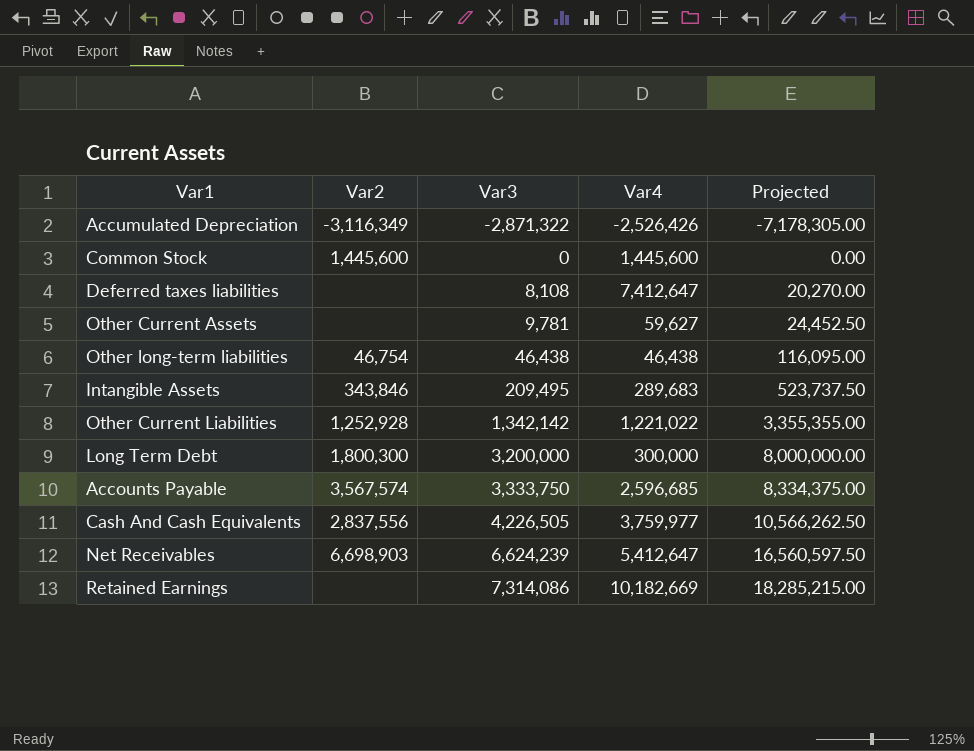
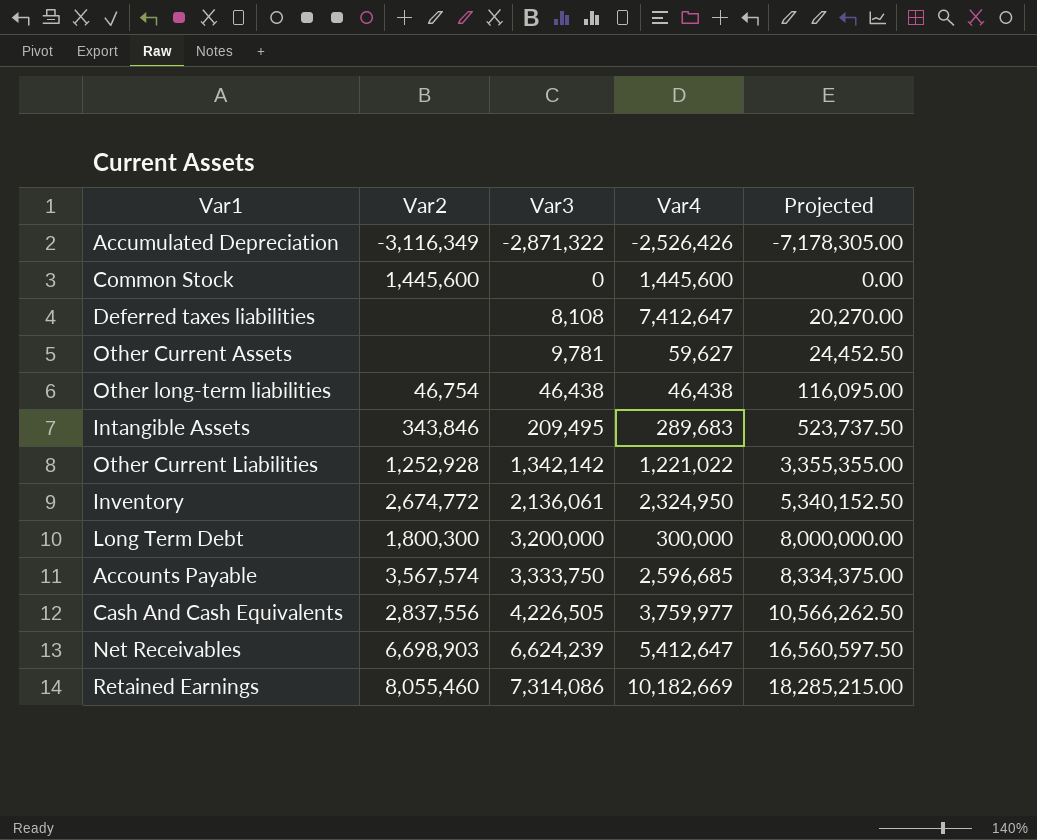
row Inventory: none -> 2,674,772 | 2,136,061 | 2,324,950 | 5,340,152.50
Retained Earnings | Var2: none -> 8,055,460

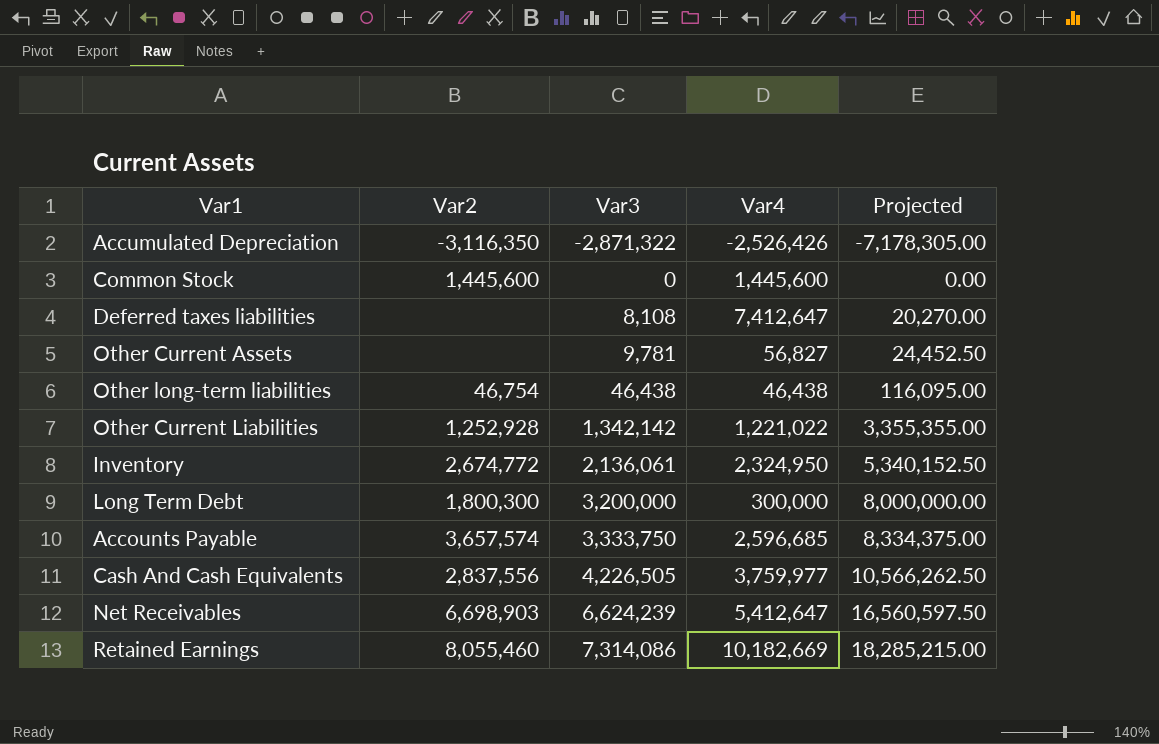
row Intangible Assets: 343,846 | 209,495 | 289,683 | 523,737.50 -> none
Accumulated Depreciation | Var2: -3,116,349 -> -3,116,350
Other Current Assets | Var4: 59,627 -> 56,827
Accounts Payable | Var2: 3,567,574 -> 3,657,574

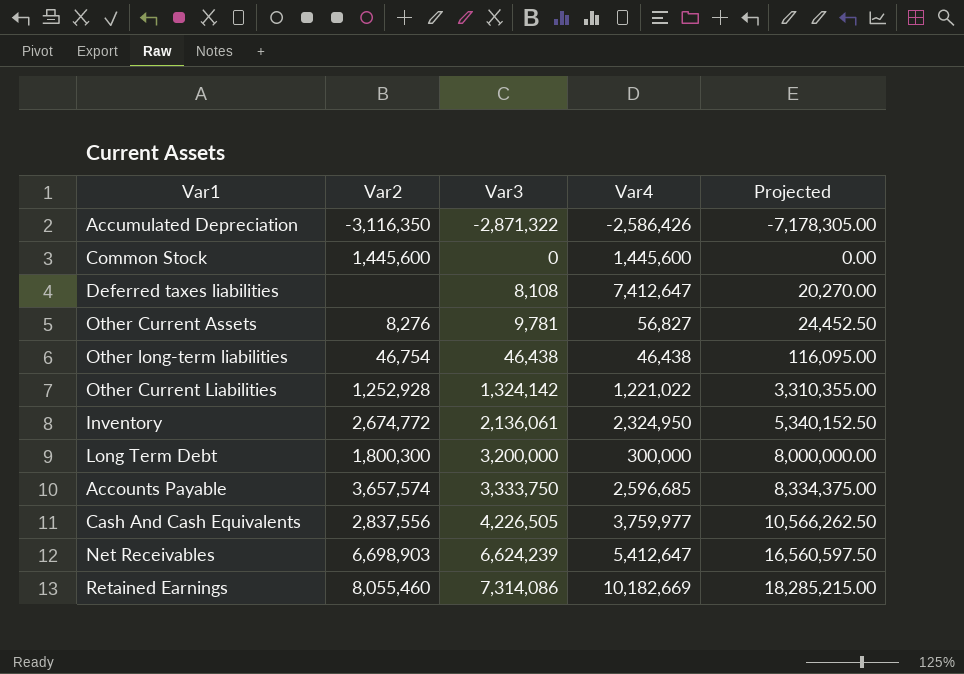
Accumulated Depreciation | Var4: -2,526,426 -> -2,586,426
Other Current Assets | Var2: none -> 8,276
Other Current Liabilities | Var3: 1,342,142 -> 1,324,142
Other Current Liabilities | Projected: 3,355,355.00 -> 3,310,355.00

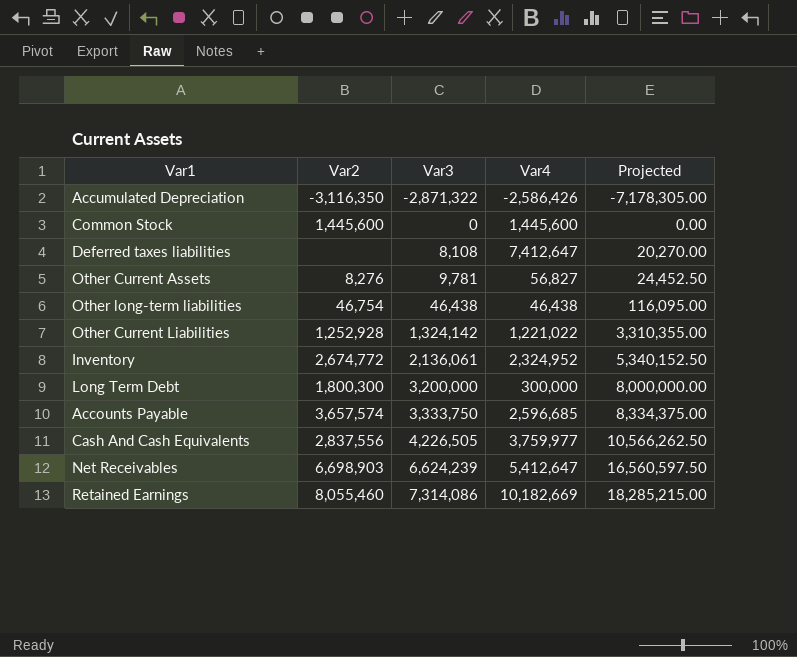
Inventory | Var4: 2,324,950 -> 2,324,952

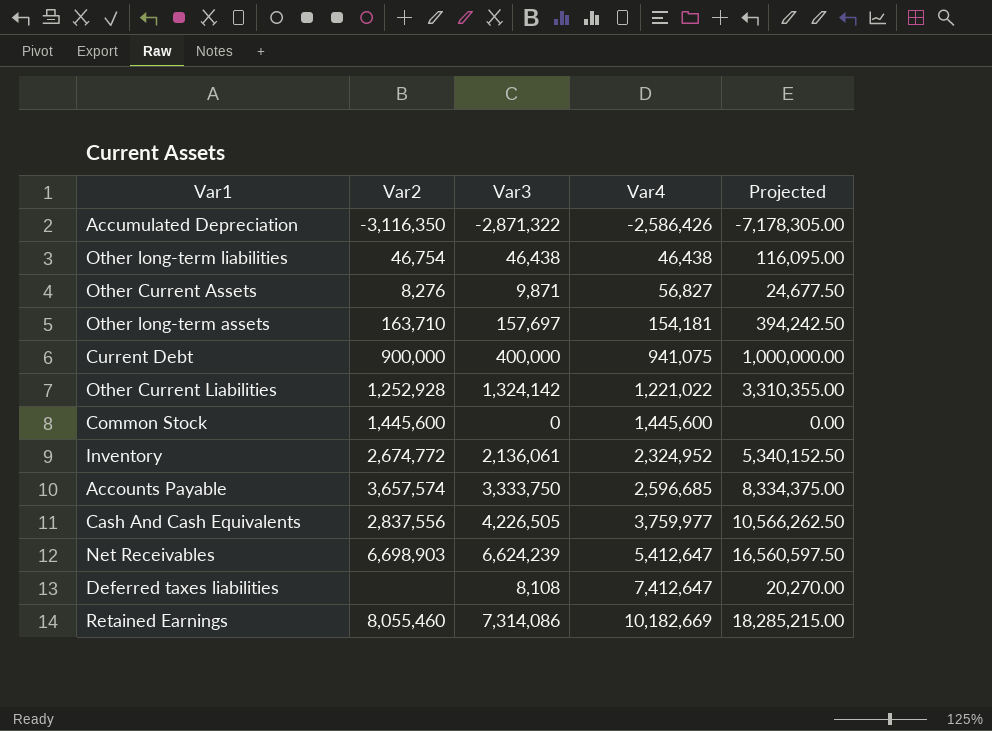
row order: Var3 ascending -> Var4 ascending
row Long Term Debt: 1,800,300 | 3,200,000 | 300,000 | 8,000,000.00 -> none
Other Current Assets | Var3: 9,781 -> 9,871
Other Current Assets | Projected: 24,452.50 -> 24,677.50
row Other long-term assets: none -> 163,710 | 157,697 | 154,181 | 394,242.50
row Current Debt: none -> 900,000 | 400,000 | 941,075 | 1,000,000.00

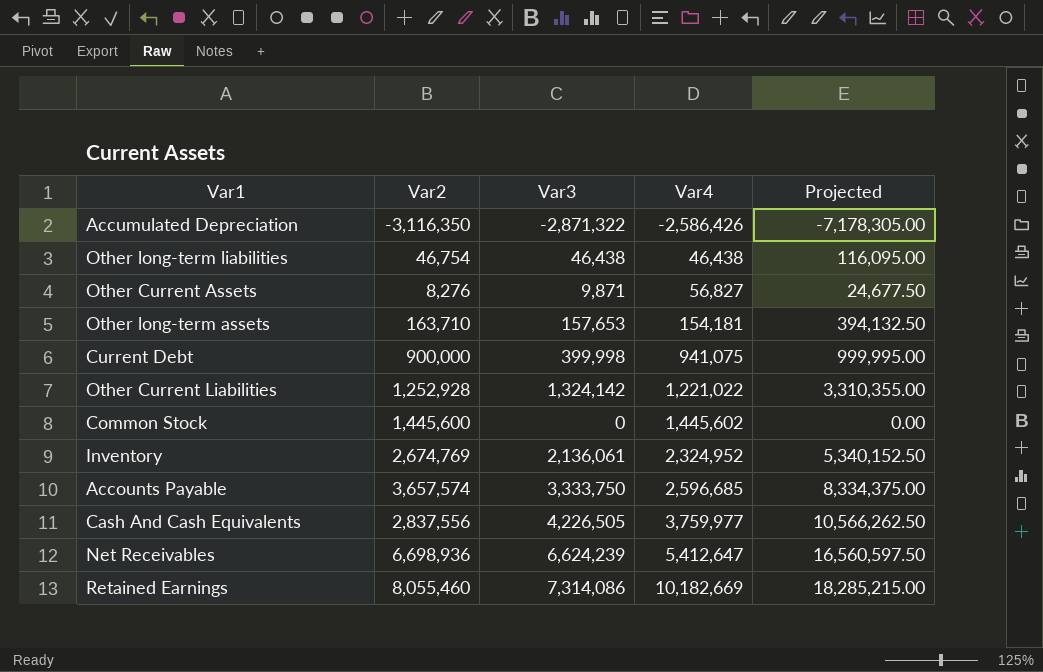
row Deferred taxes liabilities: none | 8,108 | 7,412,647 | 20,270.00 -> none
Other long-term assets | Var3: 157,697 -> 157,653
Other long-term assets | Projected: 394,242.50 -> 394,132.50
Current Debt | Var3: 400,000 -> 399,998
Current Debt | Projected: 1,000,000.00 -> 999,995.00
Common Stock | Var4: 1,445,600 -> 1,445,602
Inventory | Var2: 2,674,772 -> 2,674,769
Net Receivables | Var2: 6,698,903 -> 6,698,936

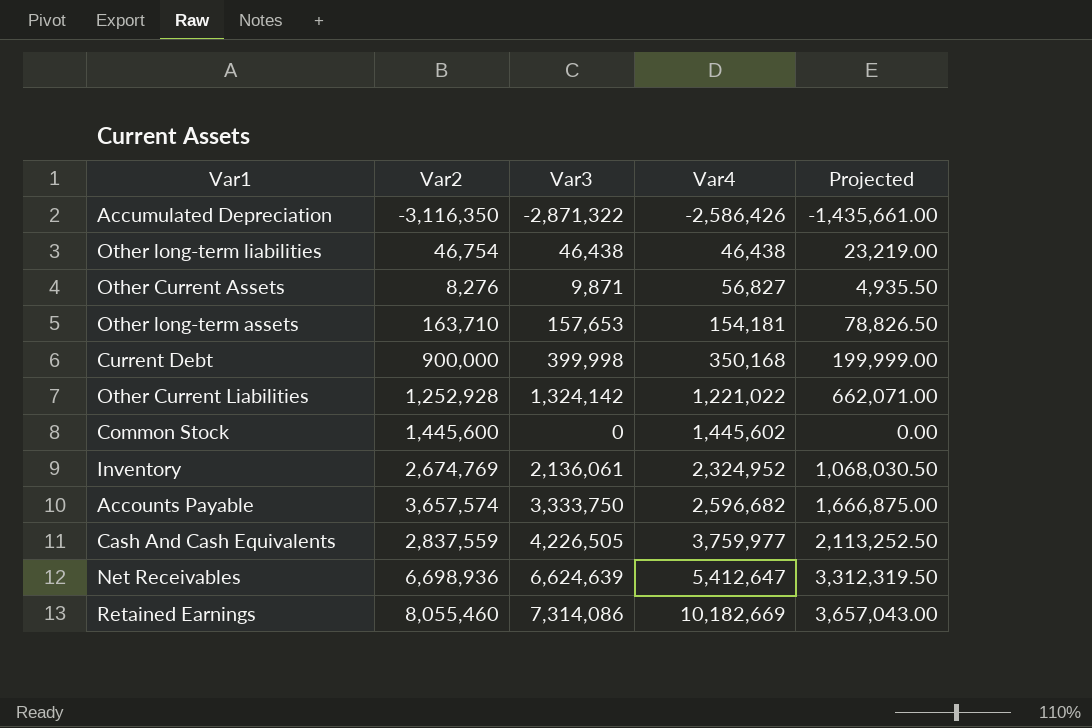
column Projected | formula: [Var3] * 2.5 -> [Var3] * 0.5
Current Debt | Var4: 941,075 -> 350,168
Accounts Payable | Var4: 2,596,685 -> 2,596,682
Cash And Cash Equivalents | Var2: 2,837,556 -> 2,837,559
Net Receivables | Var3: 6,624,239 -> 6,624,639

